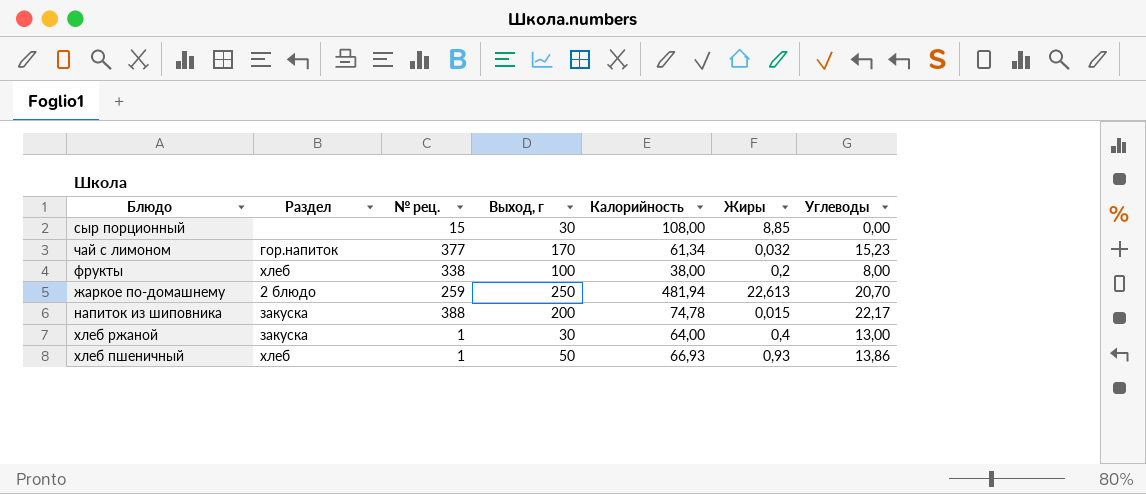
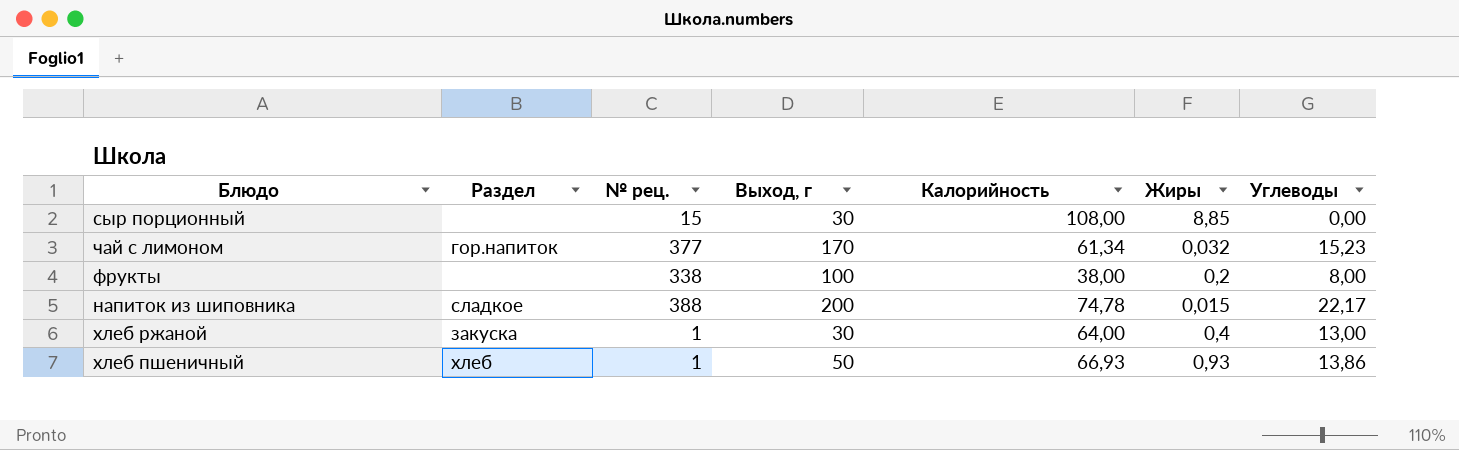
row жаркое по-домашнему: 2 блюдо | 259 | 250 | 481,94 | 22,613 | 20,70 -> none
фрукты | Раздел: хлеб -> none
напиток из шиповника | Раздел: закуска -> сладкое

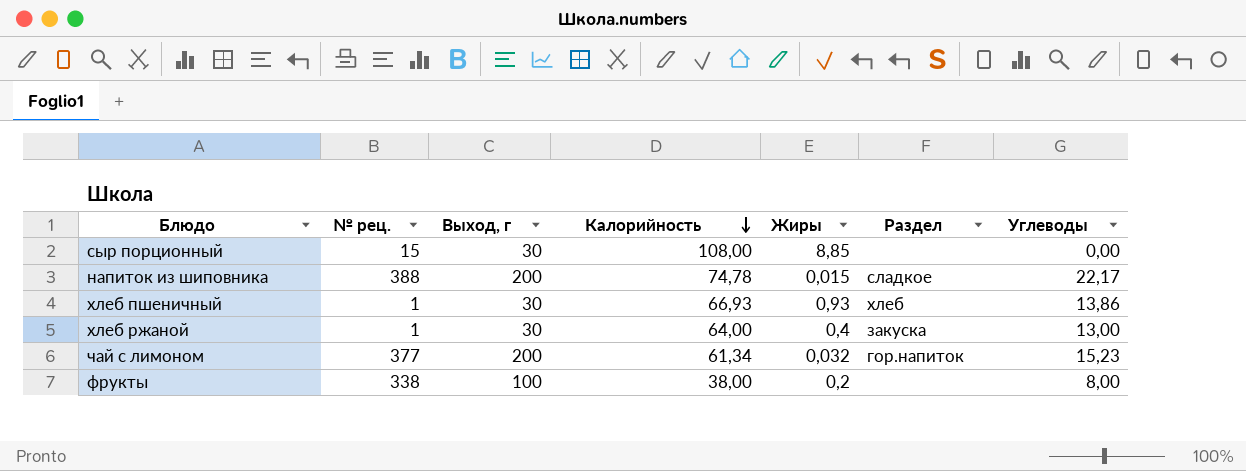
row order: none -> Калорийность descending
column Раздел | position: 2 -> 6
хлеб пшеничный | Выход, г: 50 -> 30
чай с лимоном | Выход, г: 170 -> 200

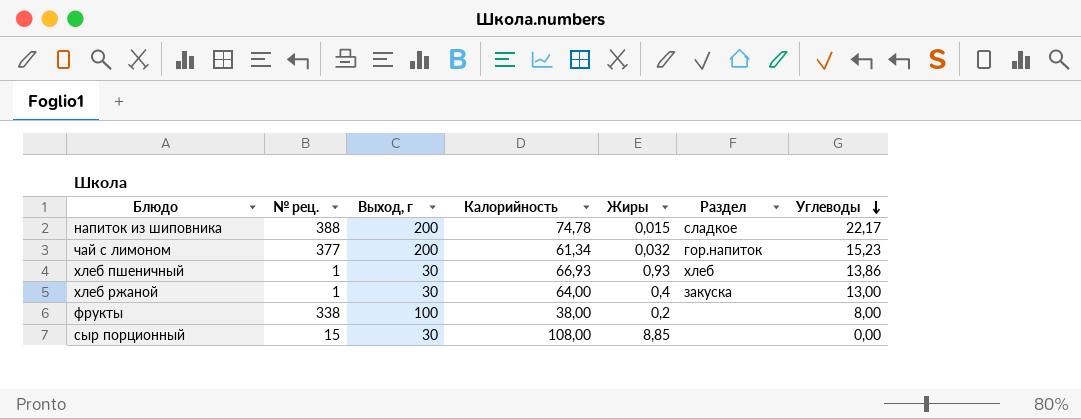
row order: Калорийность descending -> Углеводы descending

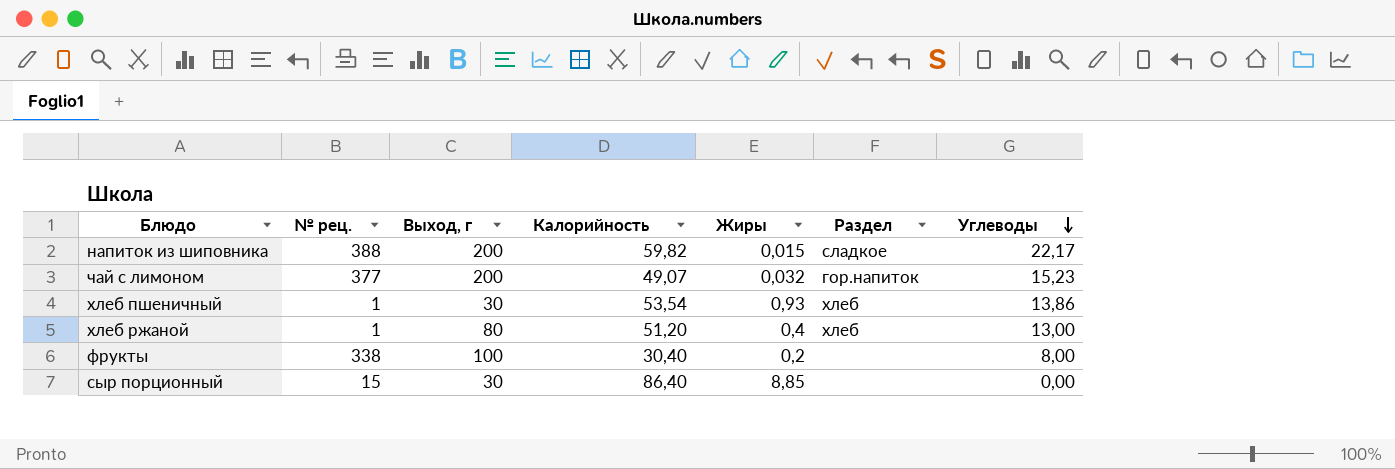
напиток из шиповника | Калорийность: 74,78 -> 59,82
чай с лимоном | Калорийность: 61,34 -> 49,07
хлеб пшеничный | Калорийность: 66,93 -> 53,54
хлеб ржаной | Выход, г: 30 -> 80
хлеб ржаной | Калорийность: 64,00 -> 51,20
хлеб ржаной | Раздел: закуска -> хлеб
фрукты | Калорийность: 38,00 -> 30,40
сыр порционный | Калорийность: 108,00 -> 86,40

